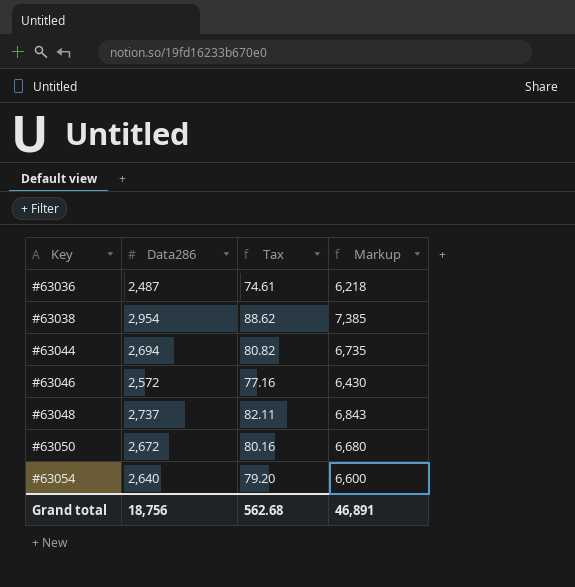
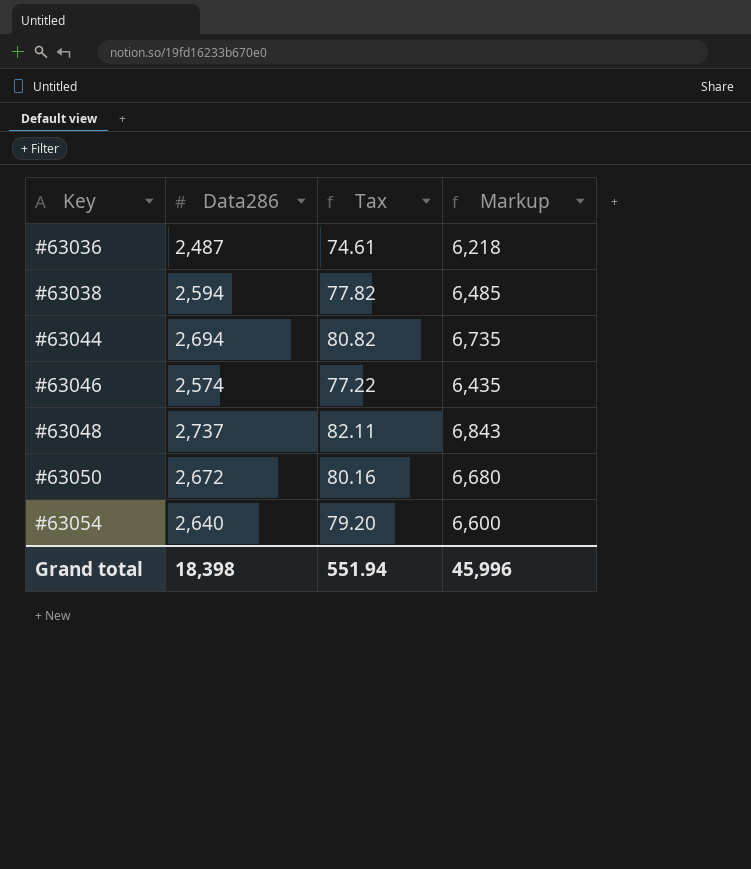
#63038 | Data286: 2,954 -> 2,594
#63038 | Tax: 88.62 -> 77.82
#63038 | Markup: 7,385 -> 6,485
#63046 | Data286: 2,572 -> 2,574
#63046 | Tax: 77.16 -> 77.22
#63046 | Markup: 6,430 -> 6,435
Grand total | Data286: 18,756 -> 18,398
Grand total | Tax: 562.68 -> 551.94
Grand total | Markup: 46,891 -> 45,996

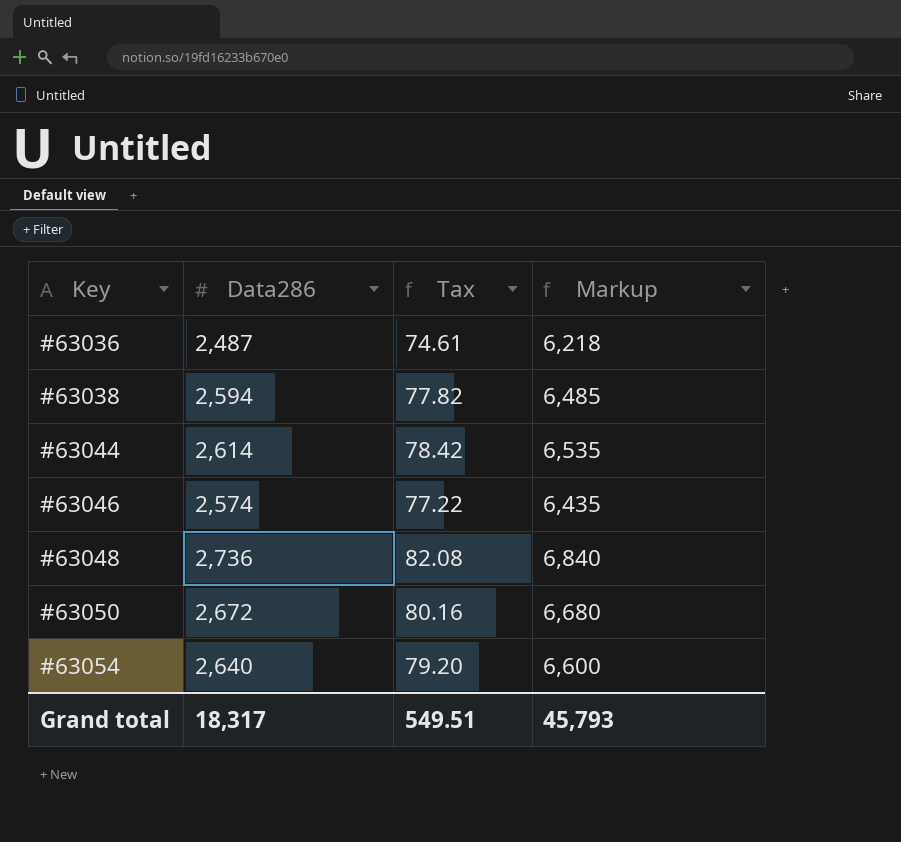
#63044 | Data286: 2,694 -> 2,614
#63044 | Tax: 80.82 -> 78.42
#63044 | Markup: 6,735 -> 6,535
#63048 | Data286: 2,737 -> 2,736
#63048 | Tax: 82.11 -> 82.08
#63048 | Markup: 6,843 -> 6,840
Grand total | Data286: 18,398 -> 18,317
Grand total | Tax: 551.94 -> 549.51
Grand total | Markup: 45,996 -> 45,793

